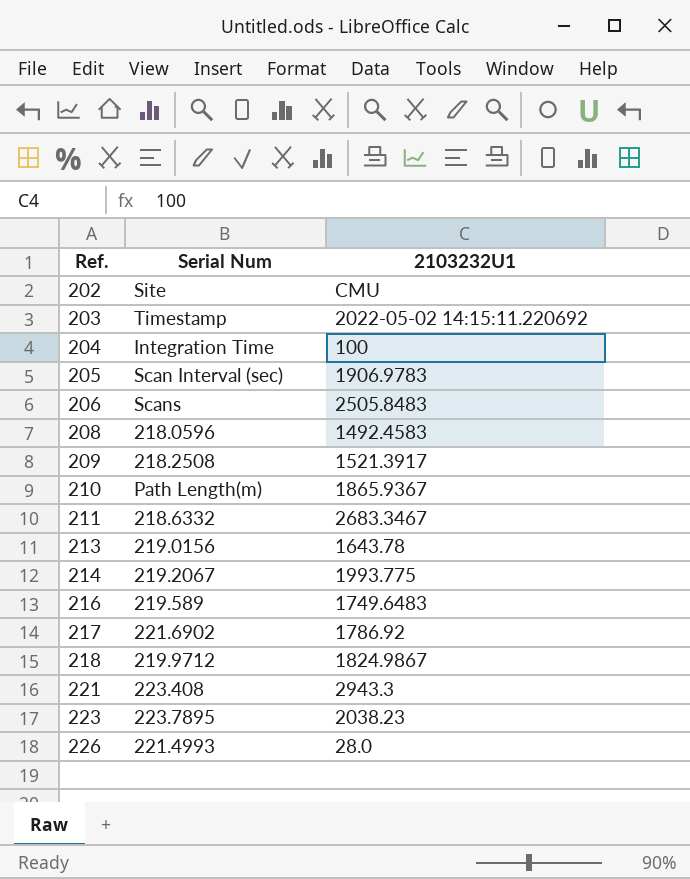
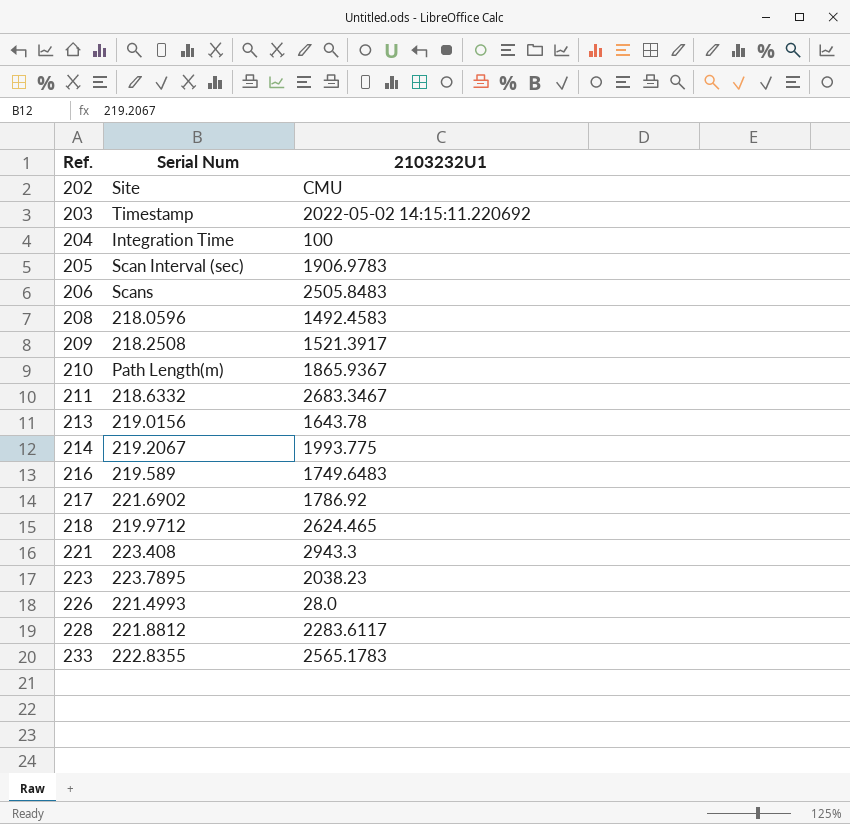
218 | 2103232U1: 1824.9867 -> 2624.465
row 228: none -> 221.8812 | 2283.6117
row 233: none -> 222.8355 | 2565.1783

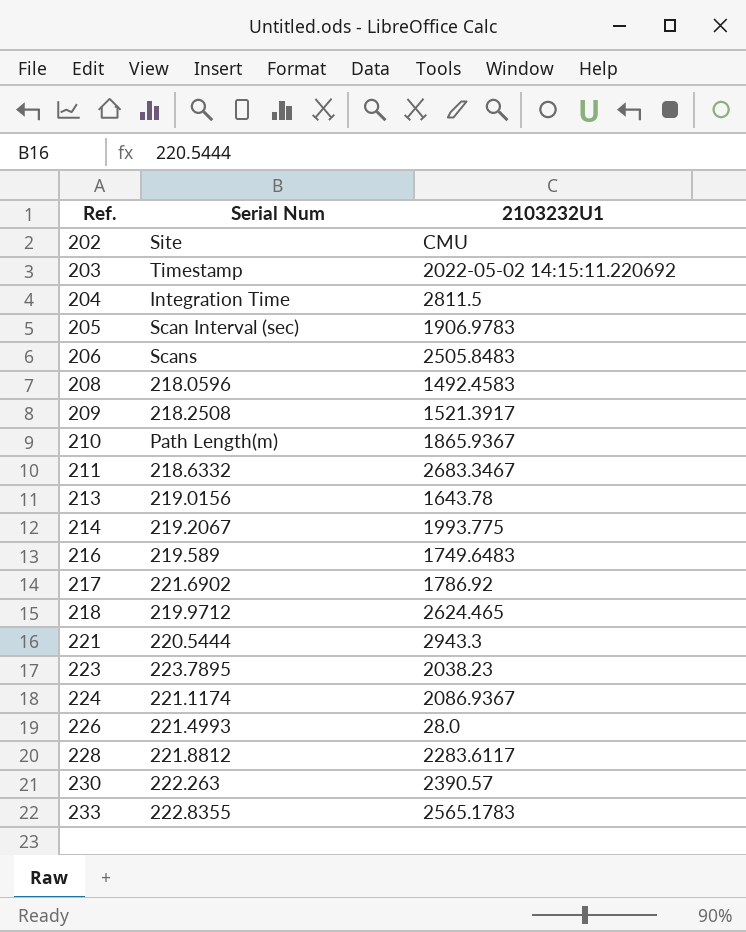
204 | 2103232U1: 100 -> 2811.5
221 | Serial Num: 223.408 -> 220.5444
row 224: none -> 221.1174 | 2086.9367
row 230: none -> 222.263 | 2390.57

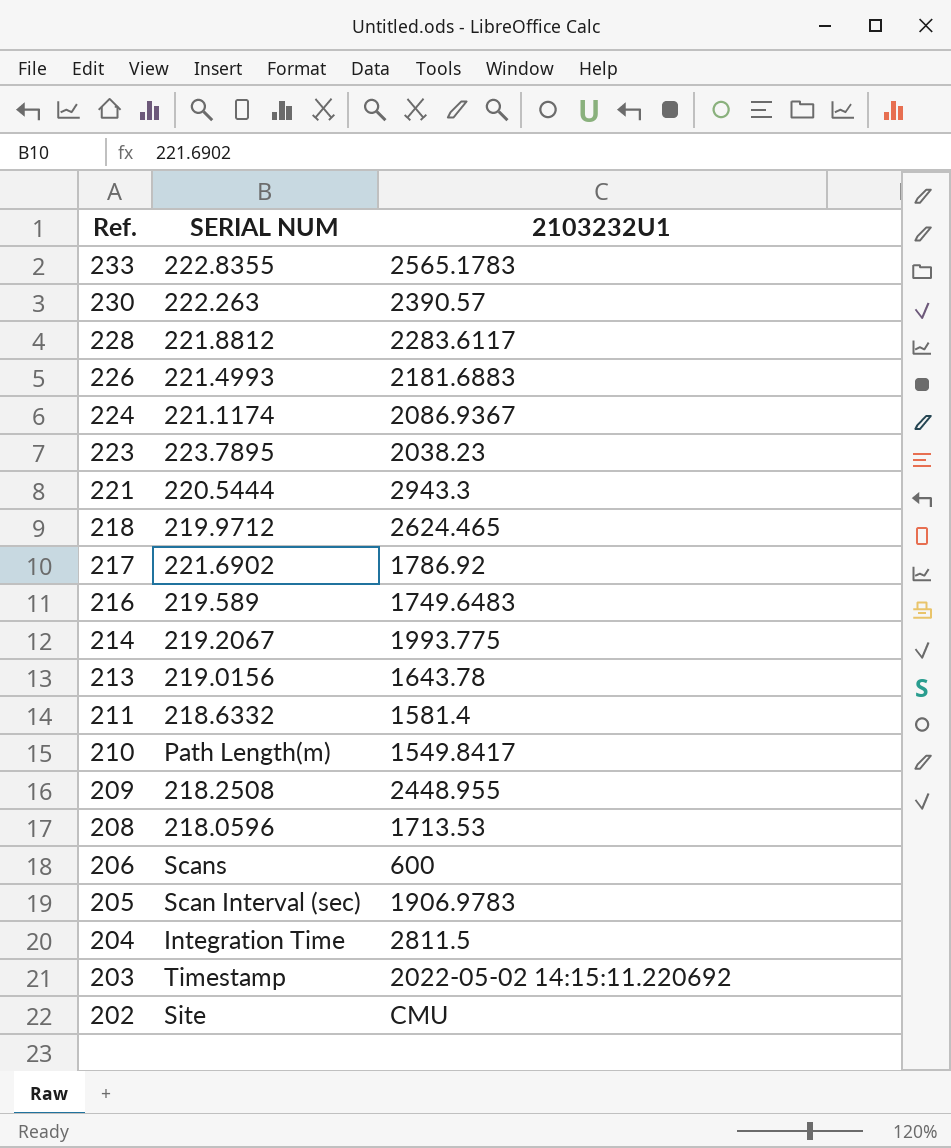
row order: Ref. ascending -> Ref. descending
column name: Serial Num -> SERIAL NUM
226 | 2103232U1: 28.0 -> 2181.6883
211 | 2103232U1: 2683.3467 -> 1581.4
210 | 2103232U1: 1865.9367 -> 1549.8417
209 | 2103232U1: 1521.3917 -> 2448.955
208 | 2103232U1: 1492.4583 -> 1713.53
206 | 2103232U1: 2505.8483 -> 600

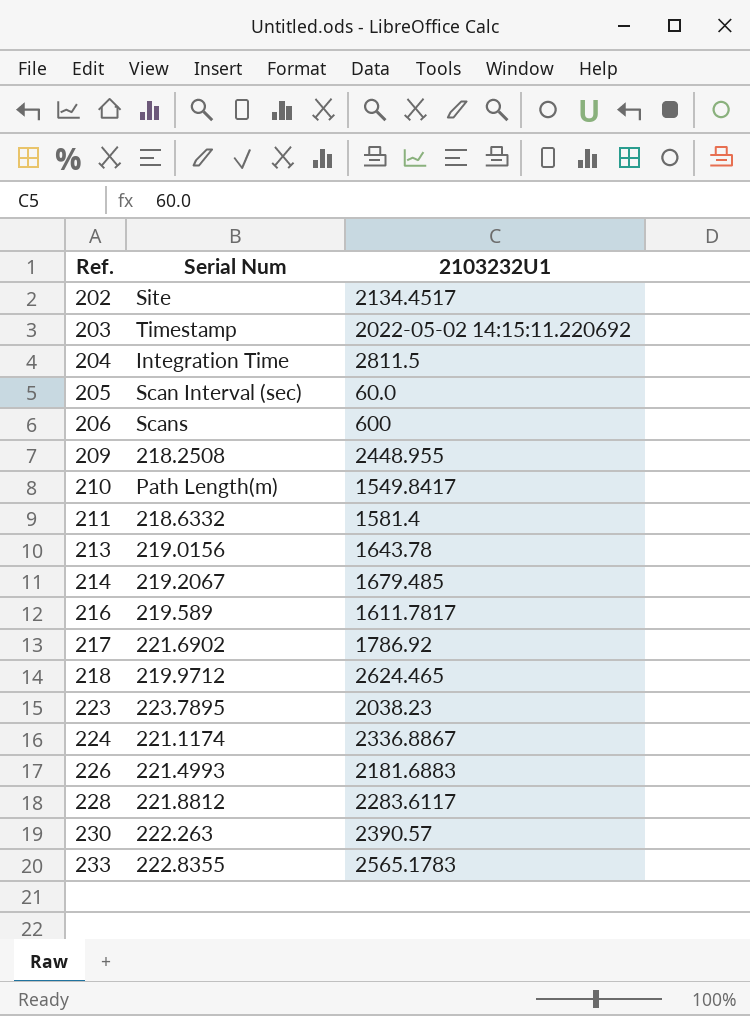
row order: Ref. descending -> Ref. ascending
column name: SERIAL NUM -> Serial Num
row 221: 220.5444 | 2943.3 -> none
row 208: 218.0596 | 1713.53 -> none
202 | 2103232U1: CMU -> 2134.4517
205 | 2103232U1: 1906.9783 -> 60.0
214 | 2103232U1: 1993.775 -> 1679.485
216 | 2103232U1: 1749.6483 -> 1611.7817
224 | 2103232U1: 2086.9367 -> 2336.8867

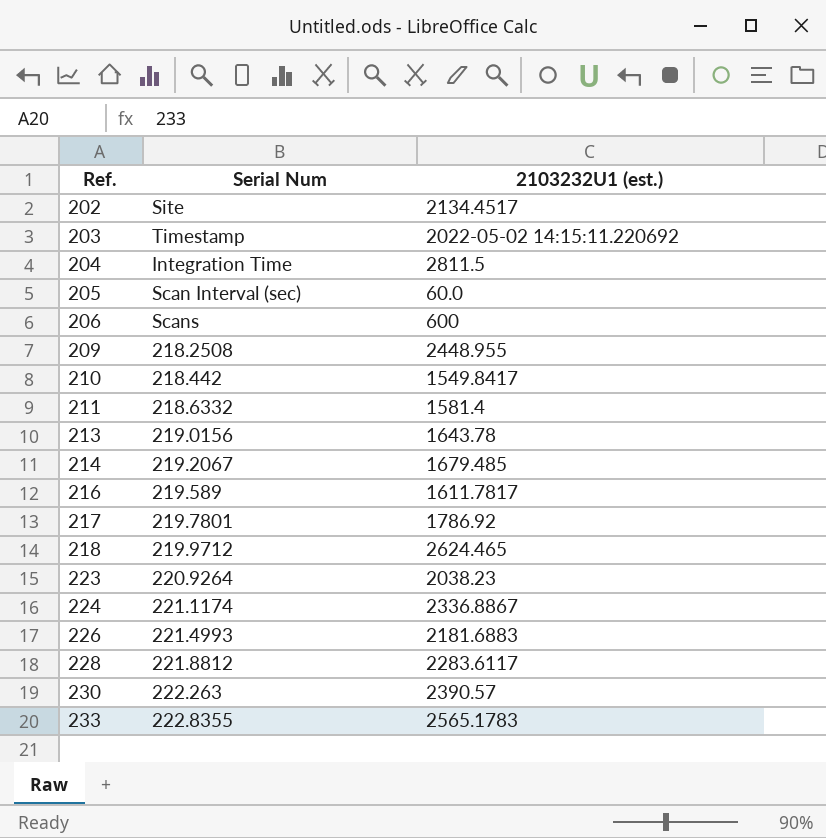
column name: 2103232U1 -> 2103232U1 (est.)
210 | Serial Num: Path Length(m) -> 218.442
217 | Serial Num: 221.6902 -> 219.7801
223 | Serial Num: 223.7895 -> 220.9264

